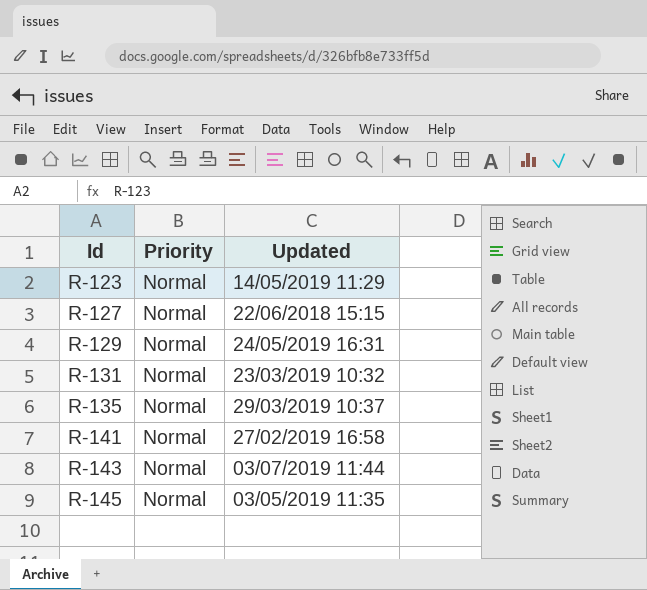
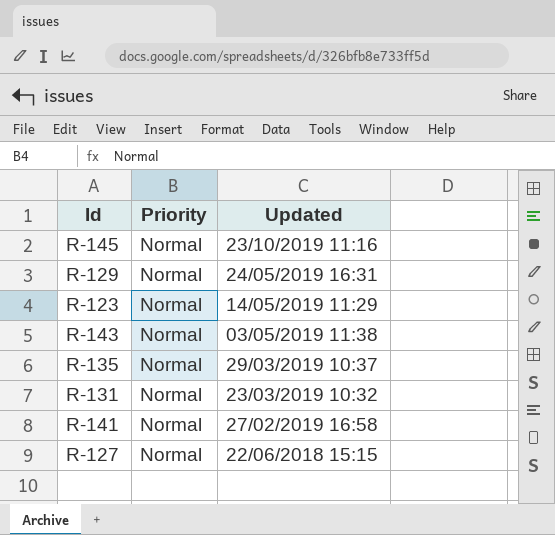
row order: Id ascending -> Updated descending
R-145 | Updated: 03/05/2019 11:35 -> 23/10/2019 11:16
R-143 | Updated: 03/07/2019 11:44 -> 03/05/2019 11:38

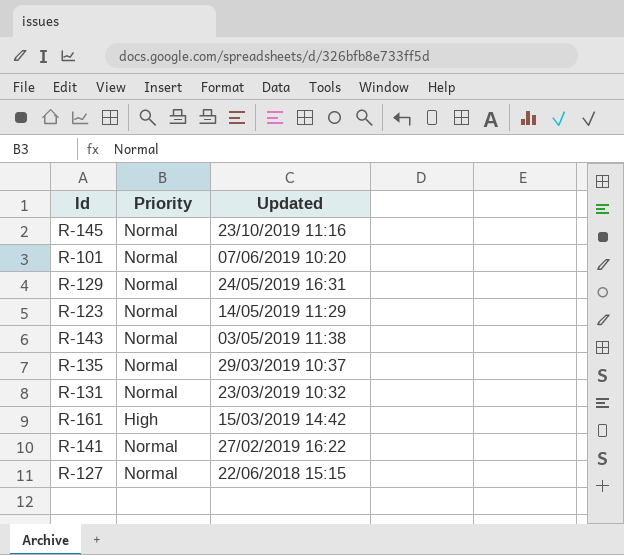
row R-101: none -> Normal | 07/06/2019 10:20
row R-161: none -> High | 15/03/2019 14:42
R-141 | Updated: 27/02/2019 16:58 -> 27/02/2019 16:22

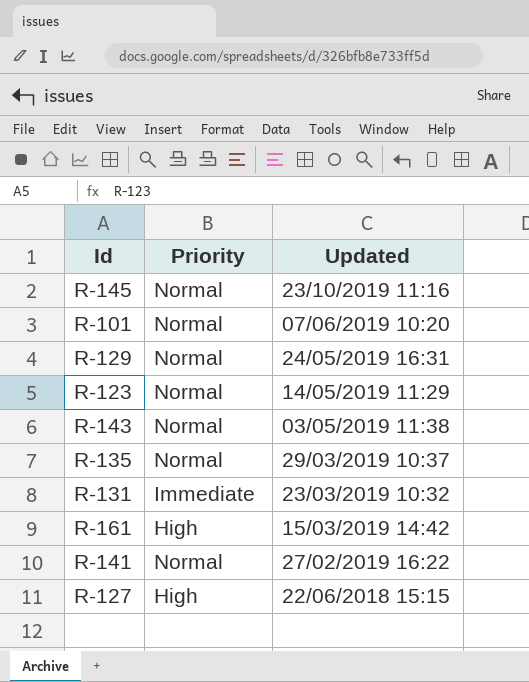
R-131 | Priority: Normal -> Immediate
R-127 | Priority: Normal -> High

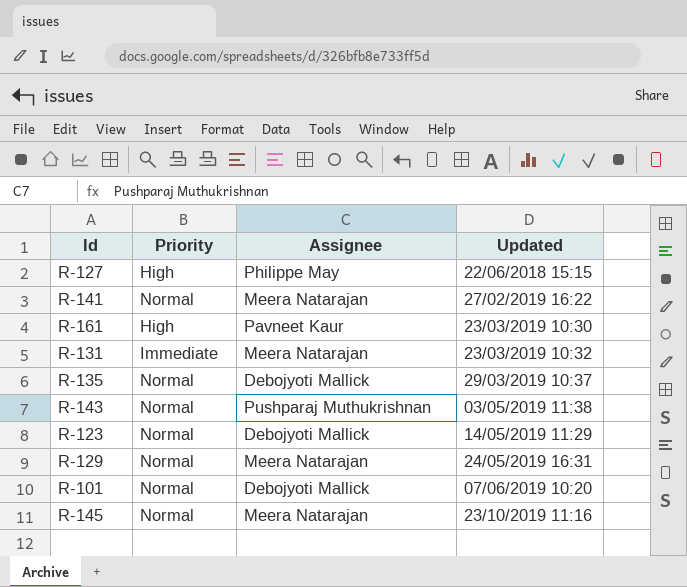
row order: Updated descending -> Updated ascending
column Assignee | position: none -> 3
R-161 | Updated: 15/03/2019 14:42 -> 23/03/2019 10:30

